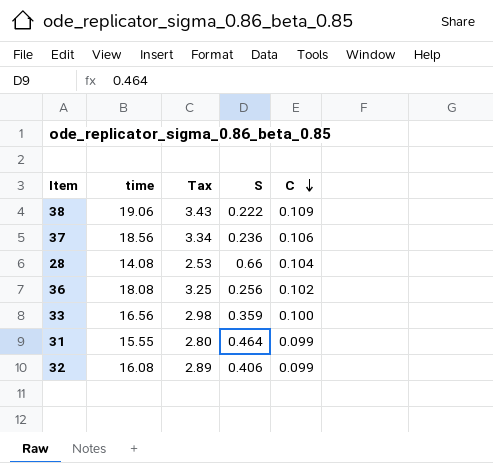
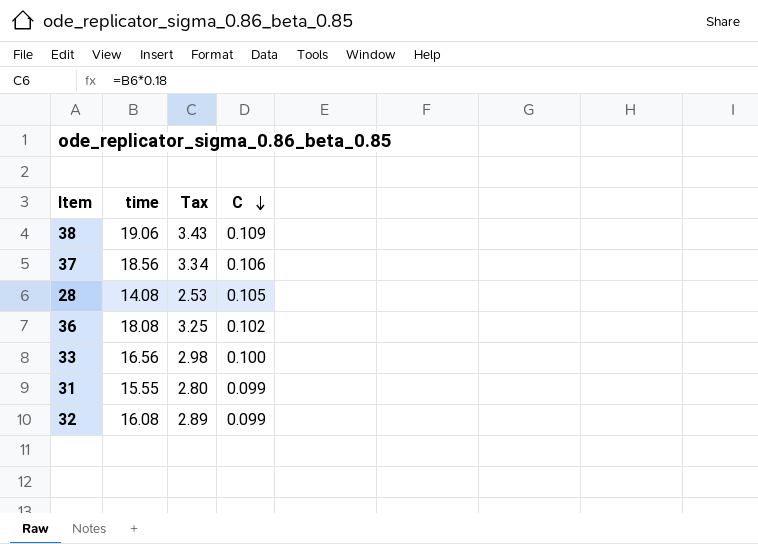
column S | position: 4 -> none
28 | C: 0.104 -> 0.105

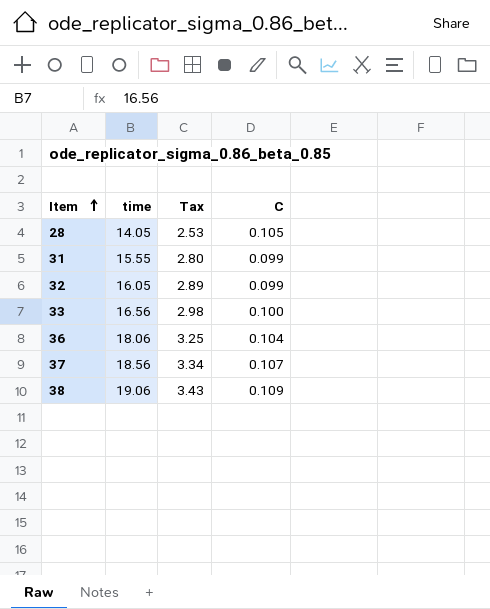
row order: C descending -> Item ascending
28 | time: 14.08 -> 14.05
32 | time: 16.08 -> 16.05
36 | time: 18.08 -> 18.06
36 | C: 0.102 -> 0.104
37 | C: 0.106 -> 0.107

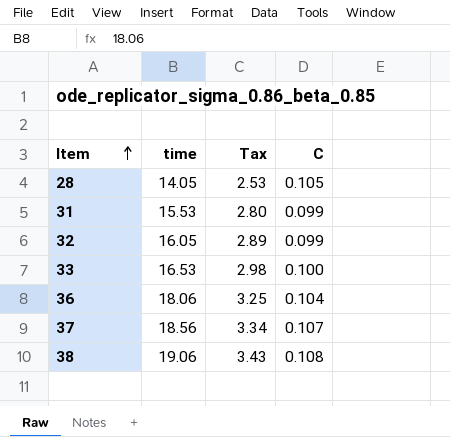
31 | time: 15.55 -> 15.53
33 | time: 16.56 -> 16.53
38 | C: 0.109 -> 0.108

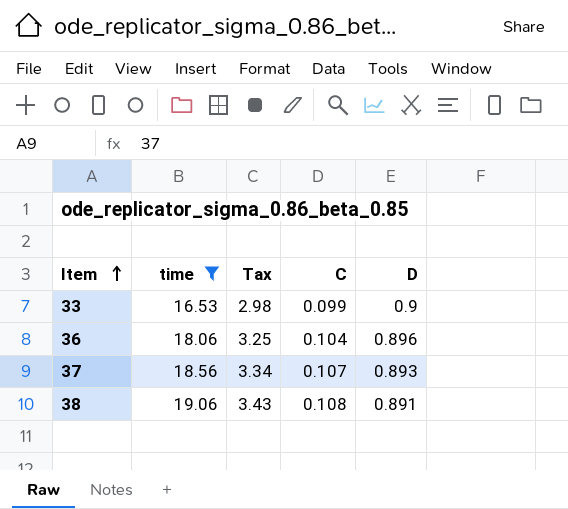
filter: none -> time >= 16.53
column D | position: none -> 5
33 | C: 0.100 -> 0.099

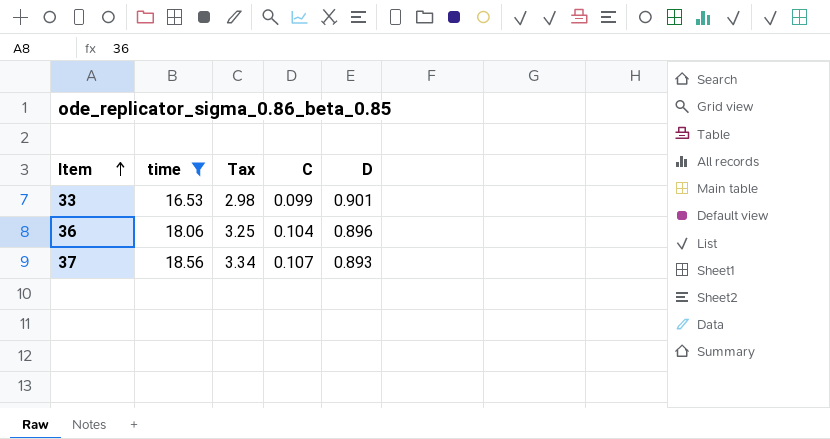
row 38: 19.06 | 3.43 | 0.108 | 0.891 -> none
33 | D: 0.9 -> 0.901

